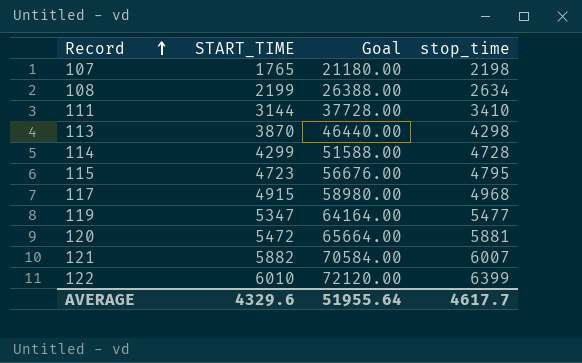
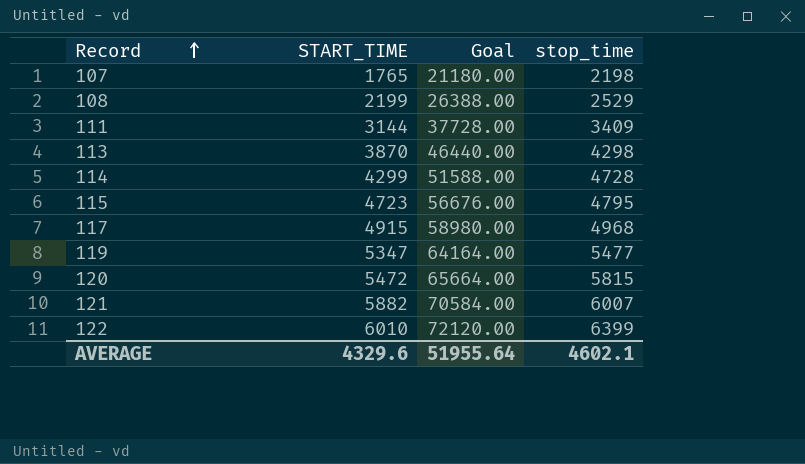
108 | stop_time: 2634 -> 2529
111 | stop_time: 3410 -> 3409
120 | stop_time: 5881 -> 5815
AVERAGE | stop_time: 4617.7 -> 4602.1

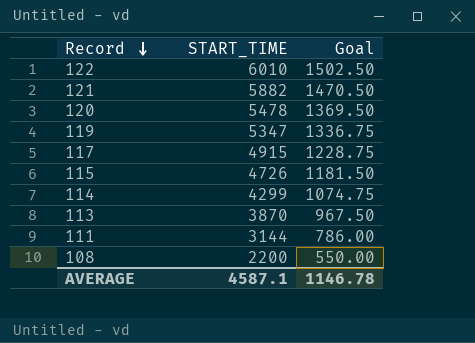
row order: Record ascending -> Record descending
column stop_time | position: 4 -> none
column Goal | formula: [START_TIME] * 12 -> [START_TIME] * 0.25
row 107: 1765 | 21180.00 | 2198 -> none
120 | START_TIME: 5472 -> 5478
115 | START_TIME: 4723 -> 4726
108 | START_TIME: 2199 -> 2200
AVERAGE | START_TIME: 4329.6 -> 4587.1
AVERAGE | Goal: 51955.64 -> 1146.78

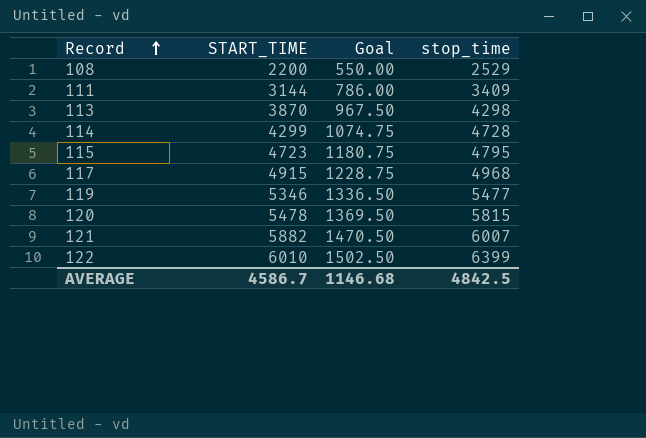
row order: Record descending -> Record ascending
column stop_time | position: none -> 4
115 | START_TIME: 4726 -> 4723
115 | Goal: 1181.50 -> 1180.75
119 | START_TIME: 5347 -> 5346
119 | Goal: 1336.75 -> 1336.50
AVERAGE | START_TIME: 4587.1 -> 4586.7
AVERAGE | Goal: 1146.78 -> 1146.68

